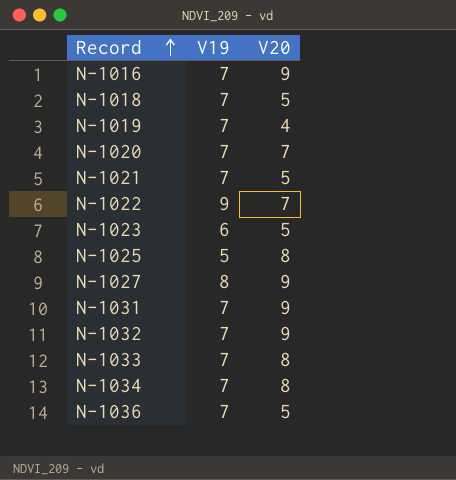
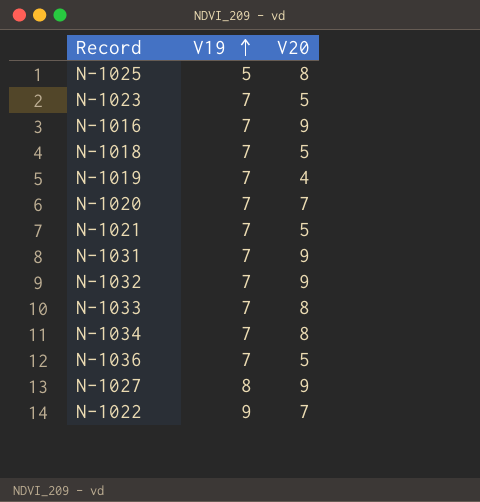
row order: Record ascending -> V19 ascending
N-1023 | V19: 6 -> 7

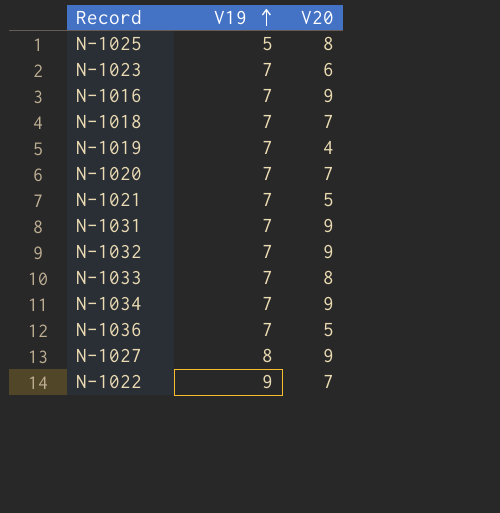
N-1023 | V20: 5 -> 6
N-1018 | V20: 5 -> 7
N-1034 | V20: 8 -> 9

